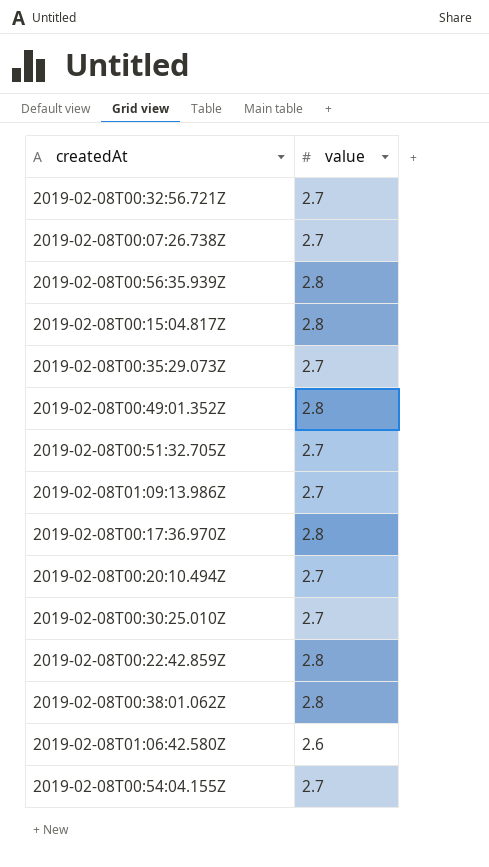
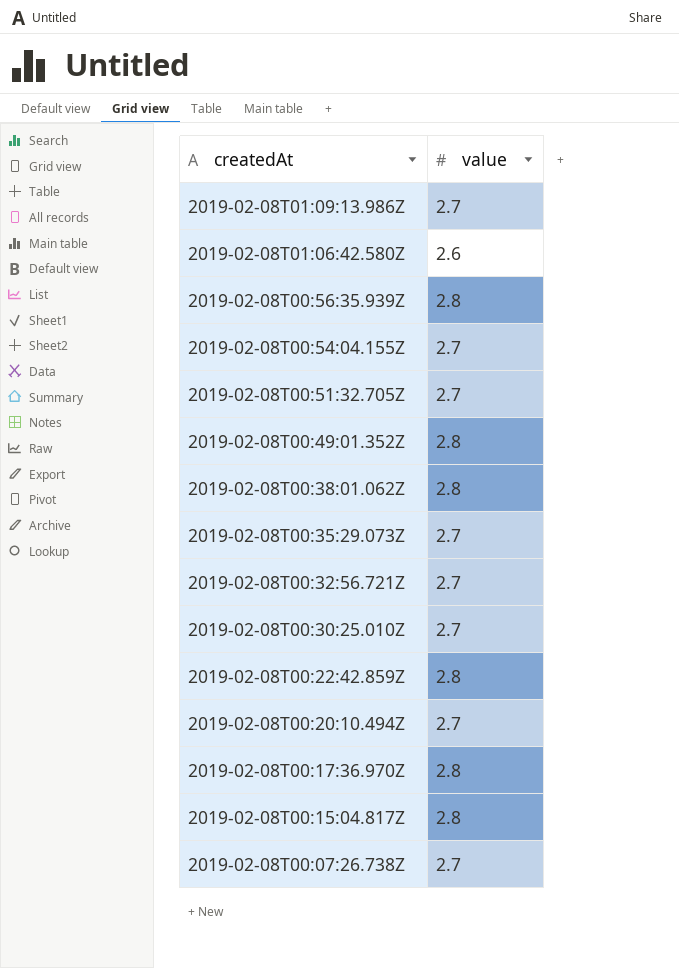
row order: none -> createdAt descending

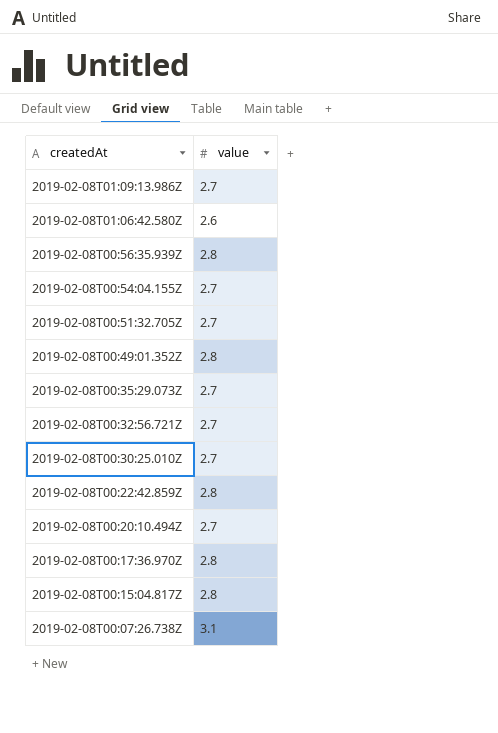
row 2019-02-08T00:38:01.062Z: 2.8 -> none
2019-02-08T00:07:26.738Z | value: 2.7 -> 3.1

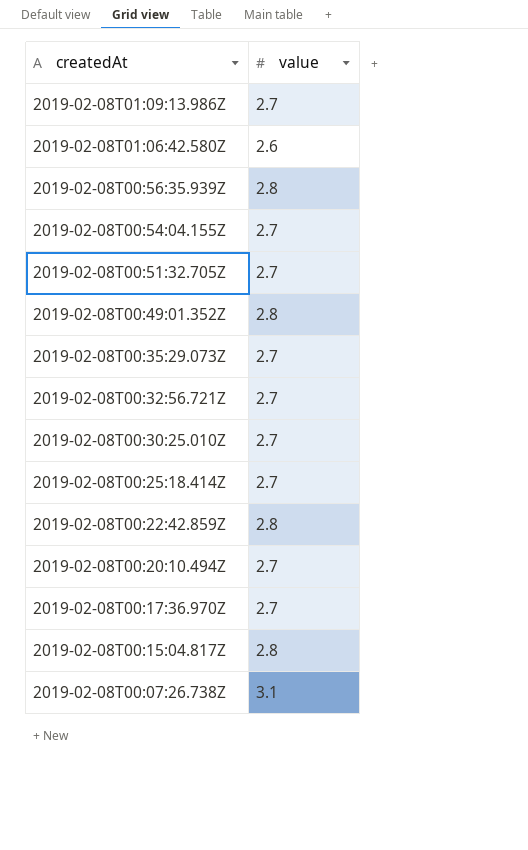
row 2019-02-08T00:25:18.414Z: none -> 2.7
2019-02-08T00:17:36.970Z | value: 2.8 -> 2.7

